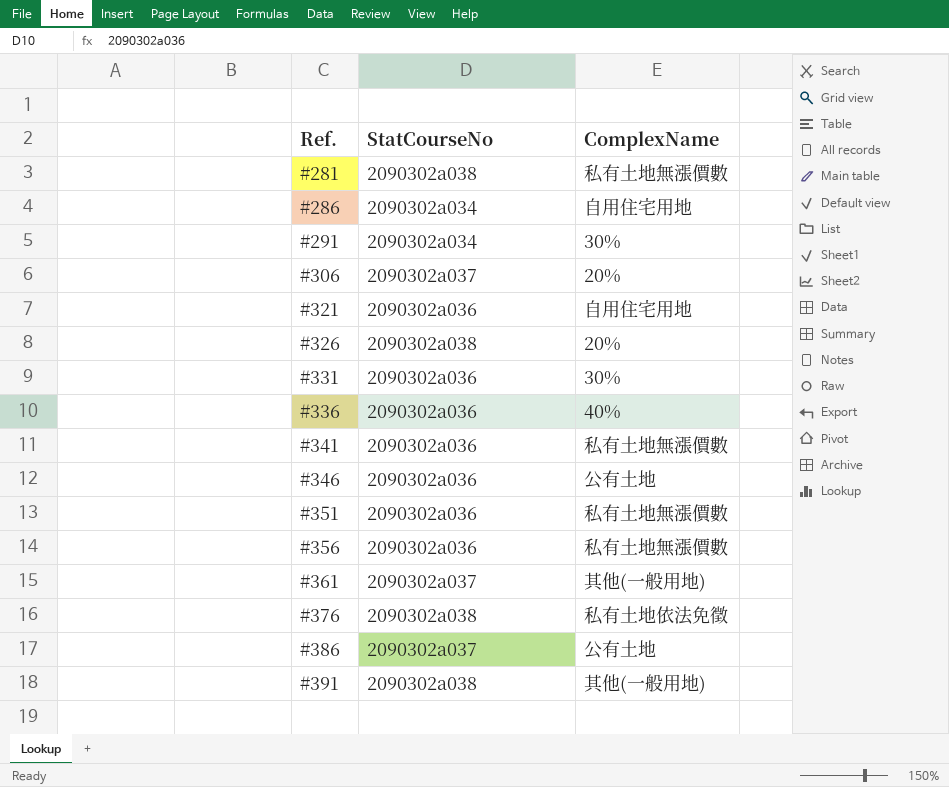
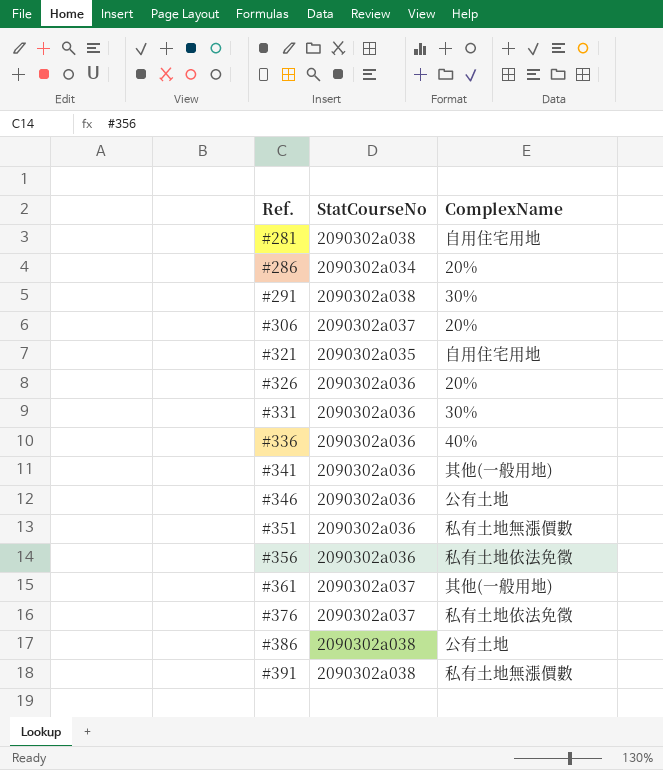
#281 | ComplexName: 私有土地無漲價數 -> 自用住宅用地
#286 | ComplexName: 自用住宅用地 -> 20%
#291 | StatCourseNo: 2090302a034 -> 2090302a038
#321 | StatCourseNo: 2090302a036 -> 2090302a035
#326 | StatCourseNo: 2090302a038 -> 2090302a036
#341 | ComplexName: 私有土地無漲價數 -> 其他(一般用地)
#356 | ComplexName: 私有土地無漲價數 -> 私有土地依法免徵
#376 | StatCourseNo: 2090302a038 -> 2090302a037
#386 | StatCourseNo: 2090302a037 -> 2090302a038
#391 | ComplexName: 其他(一般用地) -> 私有土地無漲價數

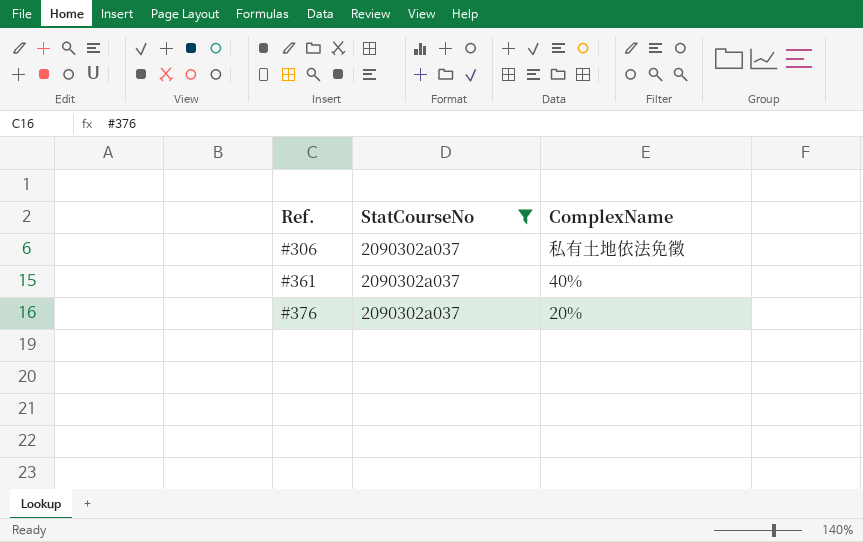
filter: none -> StatCourseNo = 2090302a037
#306 | ComplexName: 20% -> 私有土地依法免徵
#361 | ComplexName: 其他(一般用地) -> 40%
#376 | ComplexName: 私有土地依法免徵 -> 20%

